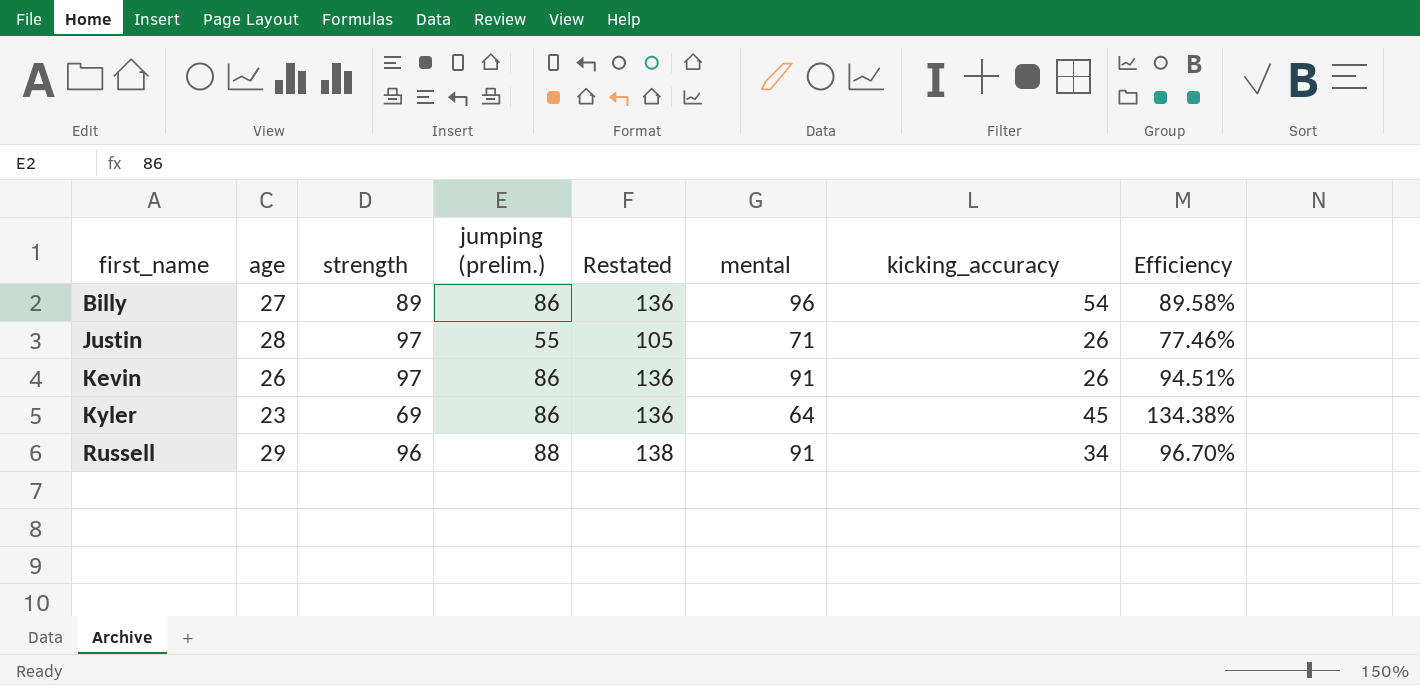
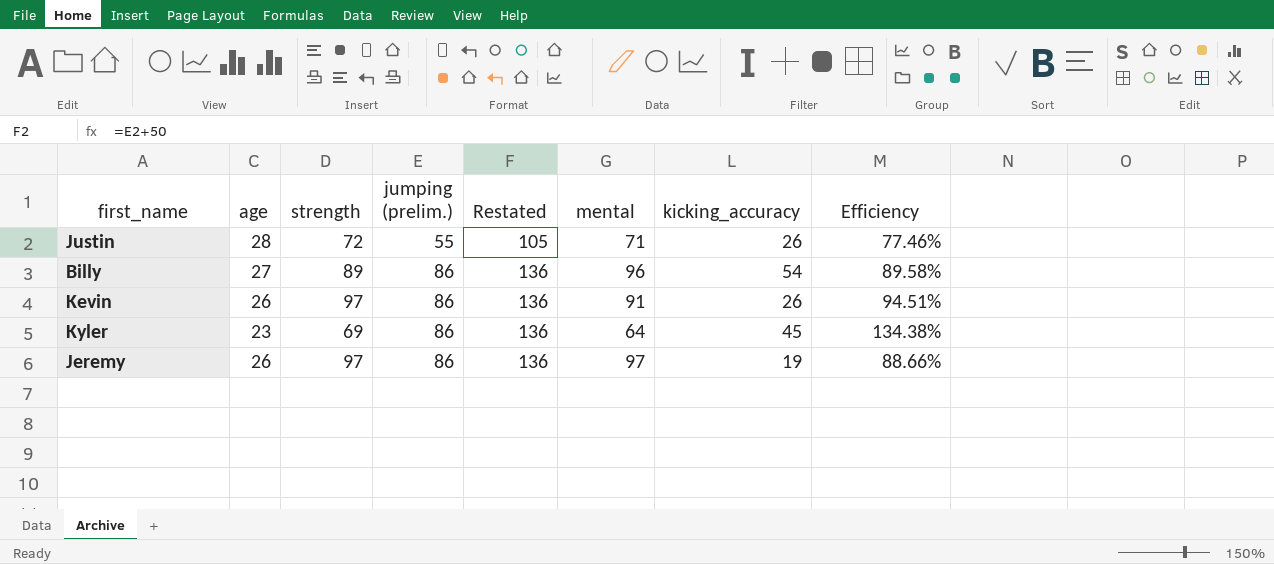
row order: first_name ascending -> jumping (prelim.) ascending
row Russell: 29 | 96 | 88 | 138 | 91 | 34 | 96.70% -> none
Justin | strength: 97 -> 72
row Jeremy: none -> 26 | 97 | 86 | 136 | 97 | 19 | 88.66%

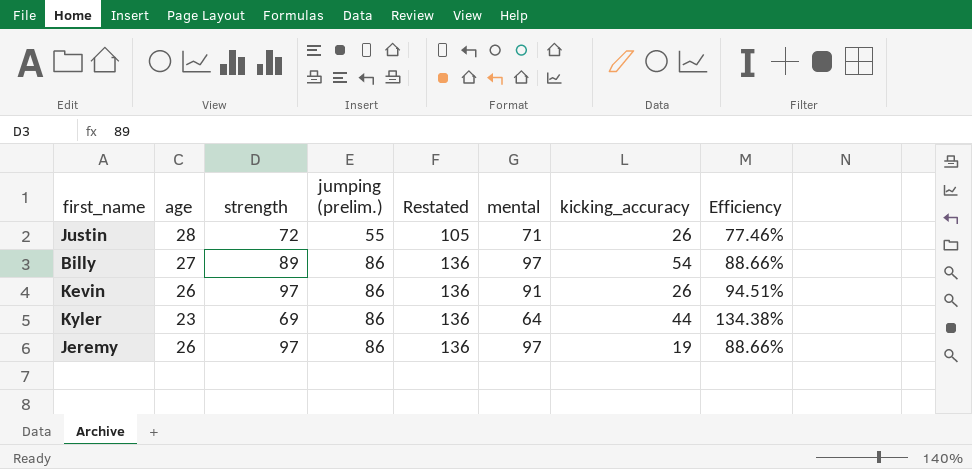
Billy | mental: 96 -> 97
Billy | Efficiency: 89.58% -> 88.66%
Kyler | kicking_accuracy: 45 -> 44

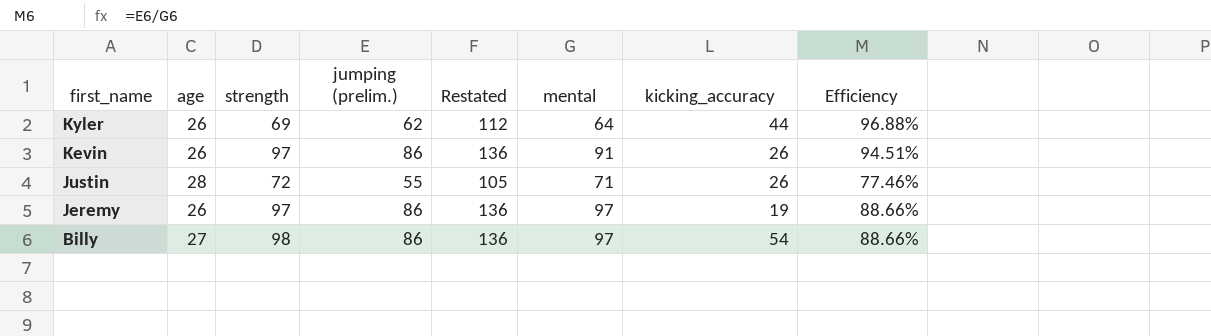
row order: jumping (prelim.) ascending -> first_name descending
Kyler | age: 23 -> 26
Kyler | jumping (prelim.): 86 -> 62
Kyler | Restated: 136 -> 112
Kyler | Efficiency: 134.38% -> 96.88%
Billy | strength: 89 -> 98

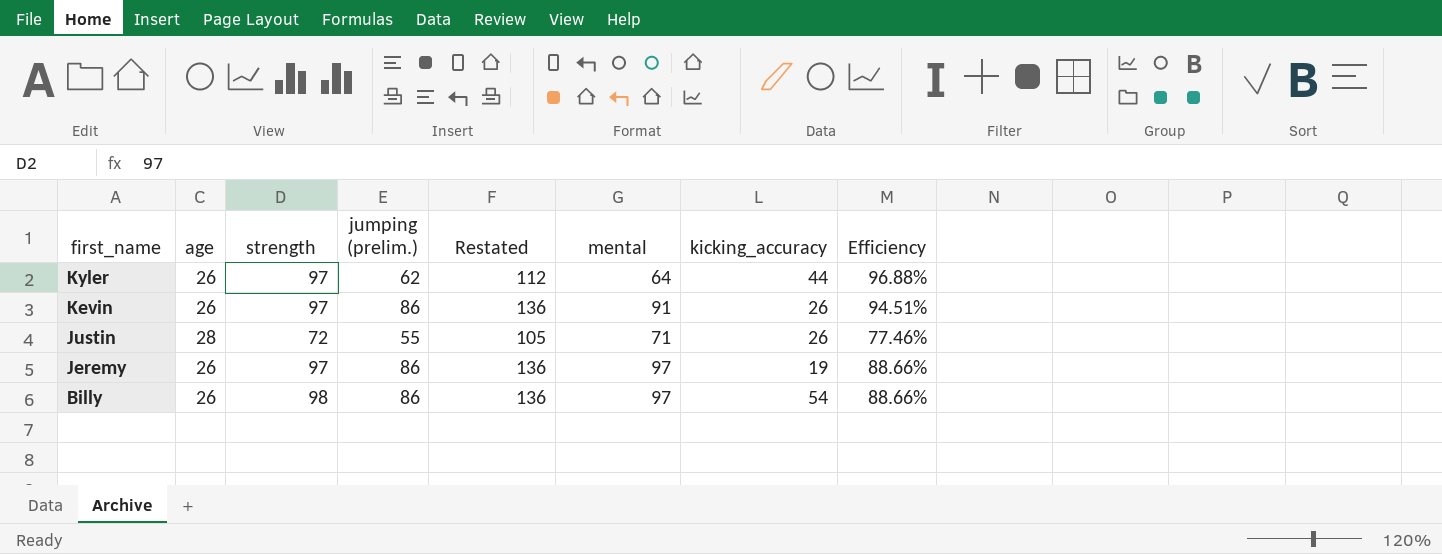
Kyler | strength: 69 -> 97
Billy | age: 27 -> 26

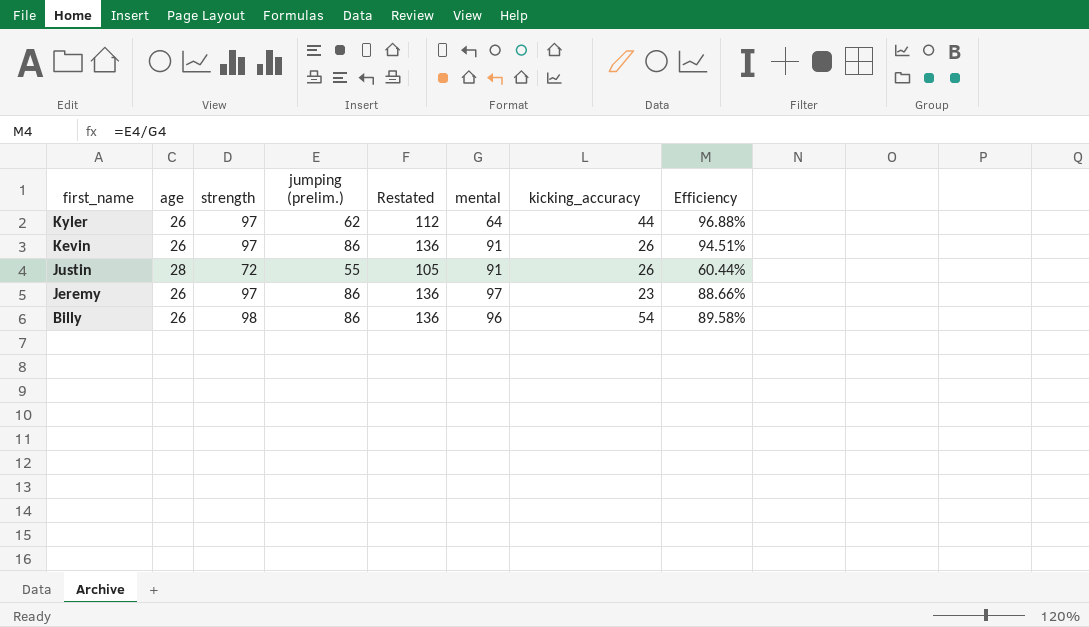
Justin | mental: 71 -> 91
Justin | Efficiency: 77.46% -> 60.44%
Jeremy | kicking_accuracy: 19 -> 23
Billy | mental: 97 -> 96
Billy | Efficiency: 88.66% -> 89.58%

